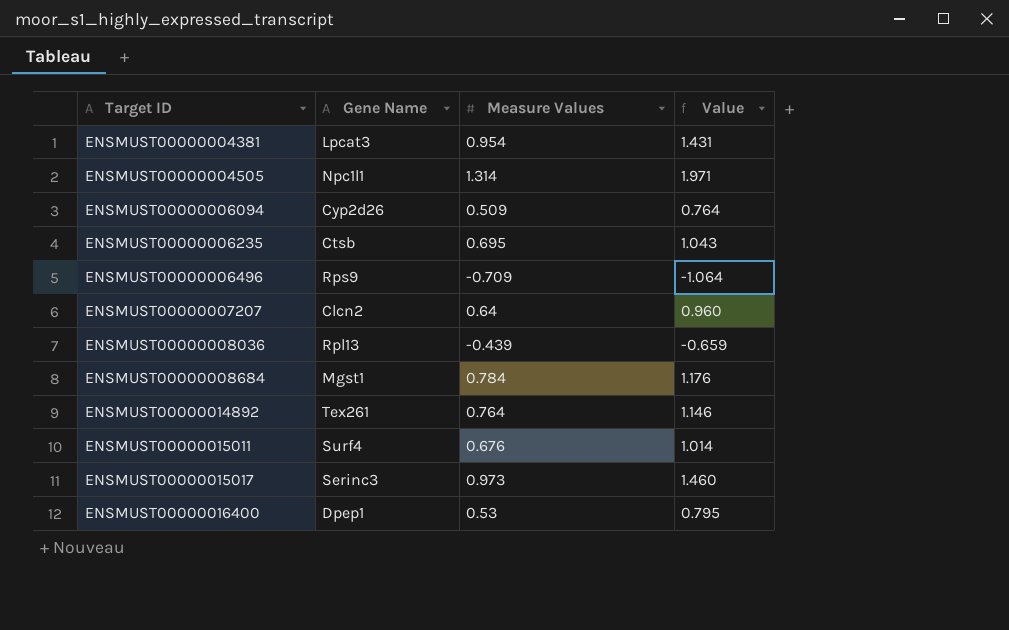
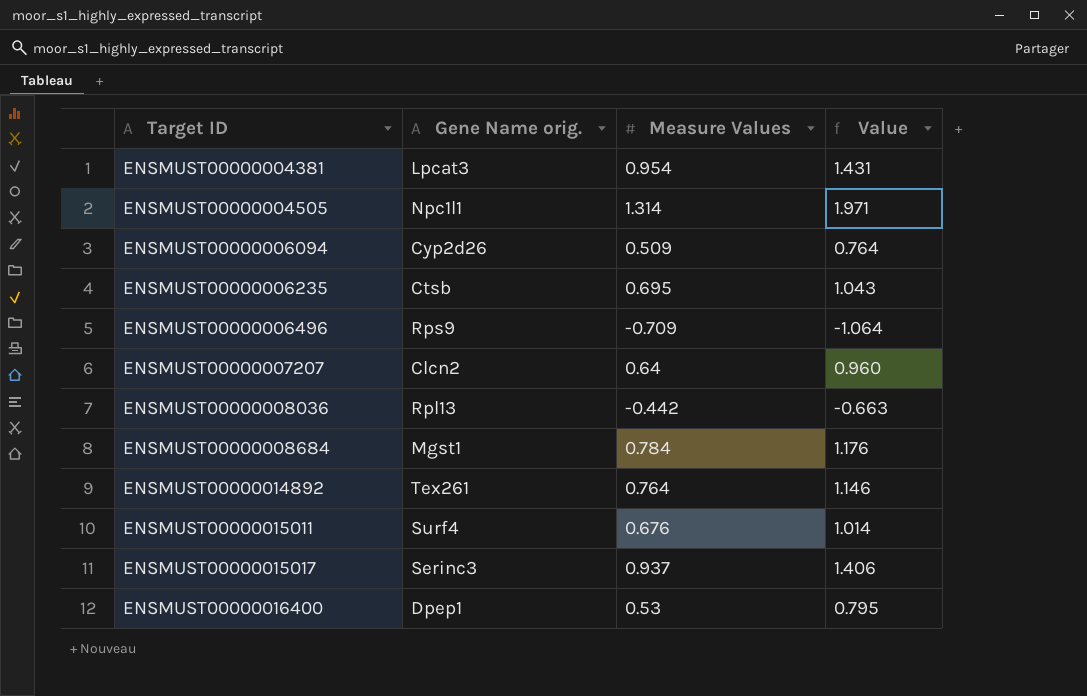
column name: Gene Name -> Gene Name orig.
ENSMUST00000008036 | Measure Values: -0.439 -> -0.442
ENSMUST00000008036 | Value: -0.659 -> -0.663
ENSMUST00000015017 | Measure Values: 0.973 -> 0.937
ENSMUST00000015017 | Value: 1.460 -> 1.406

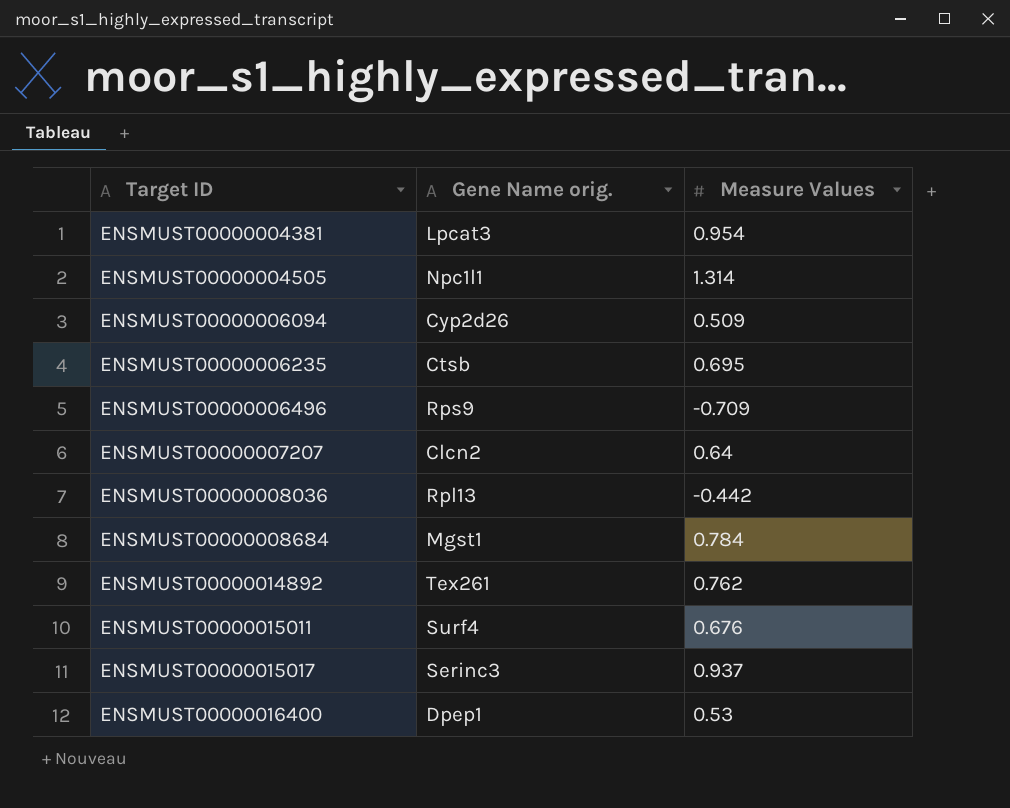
column Value | formula: [Measure Values] * 1.5 -> none
ENSMUST00000014892 | Measure Values: 0.764 -> 0.762

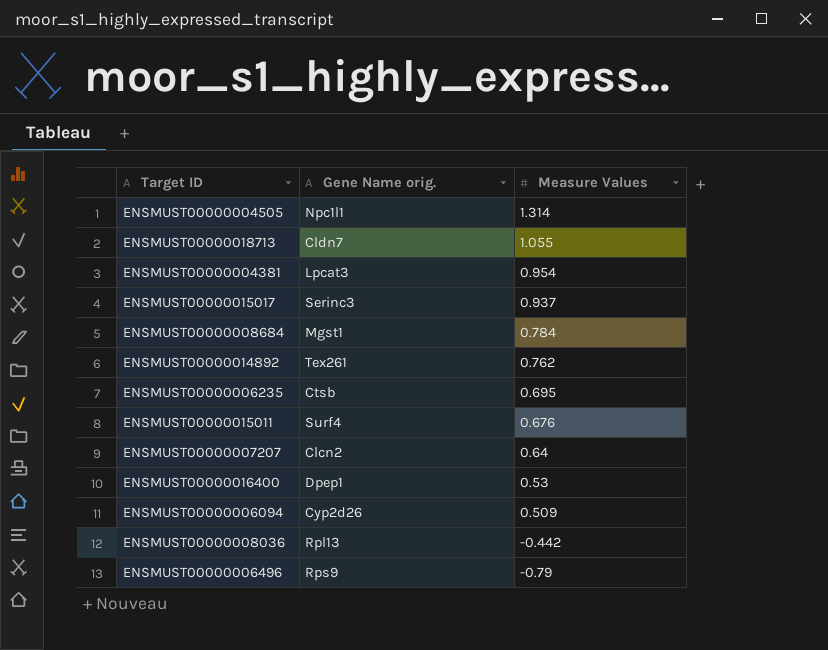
row order: Target ID ascending -> Measure Values descending
row ENSMUST00000018713: none -> Cldn7 | 1.055
ENSMUST00000006496 | Measure Values: -0.709 -> -0.79

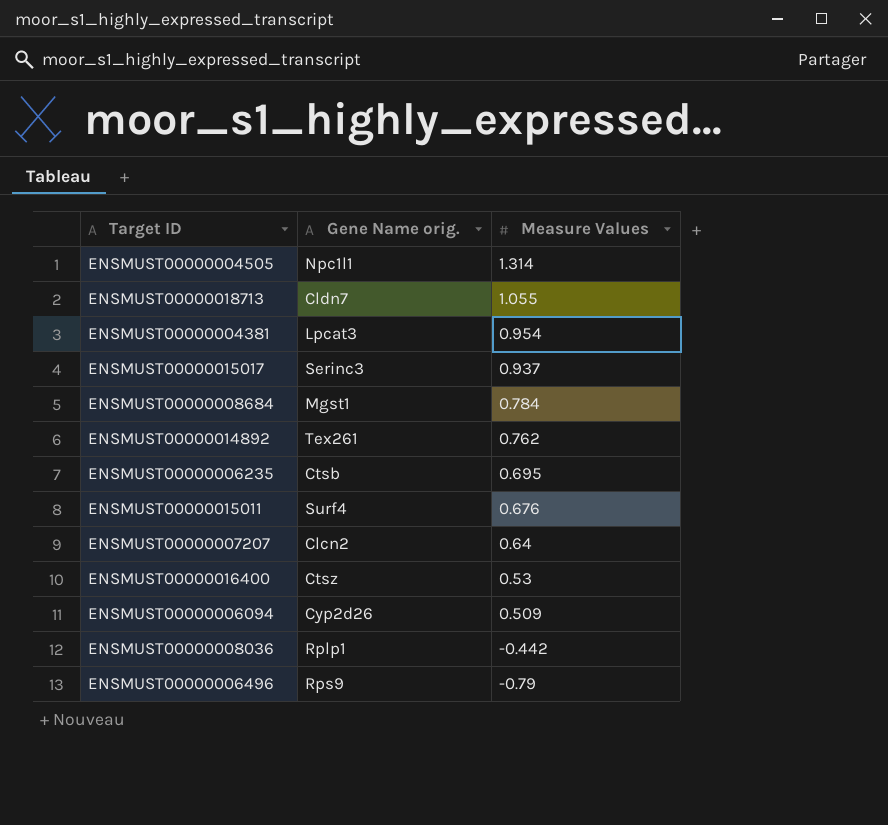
ENSMUST00000016400 | Gene Name orig.: Dpep1 -> Ctsz
ENSMUST00000008036 | Gene Name orig.: Rpl13 -> Rplp1

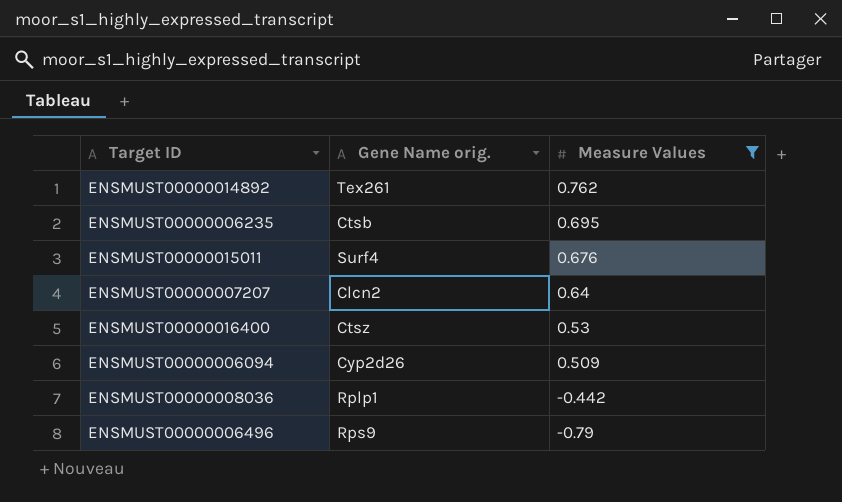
filter: none -> Measure Values <= 0.762

